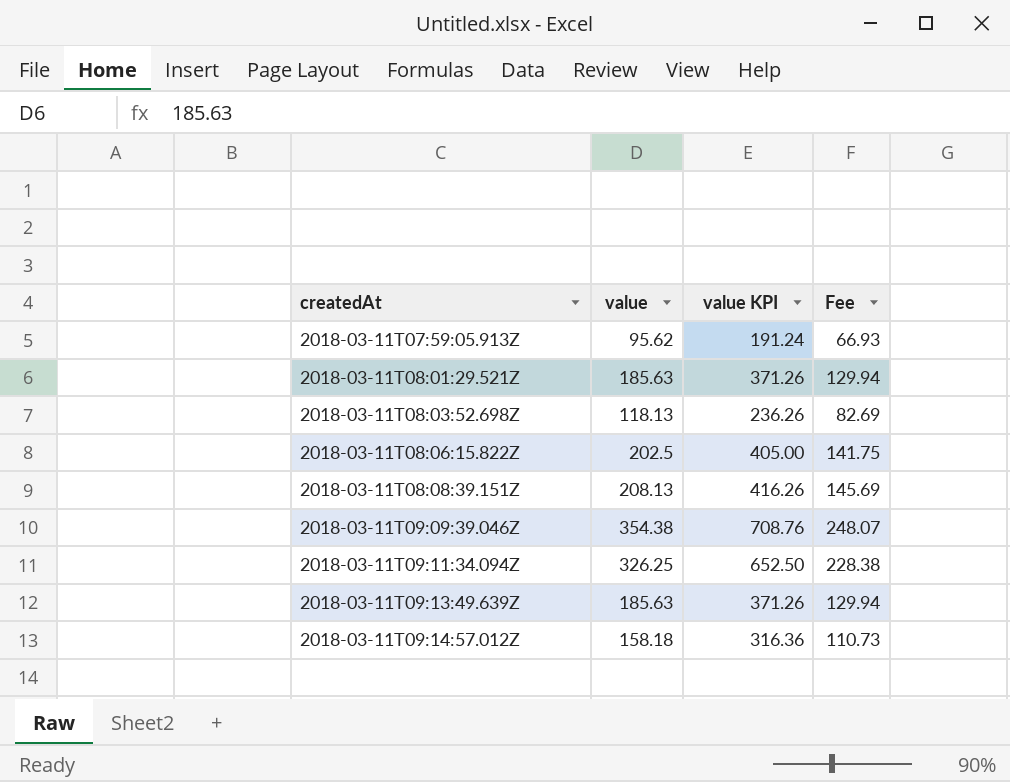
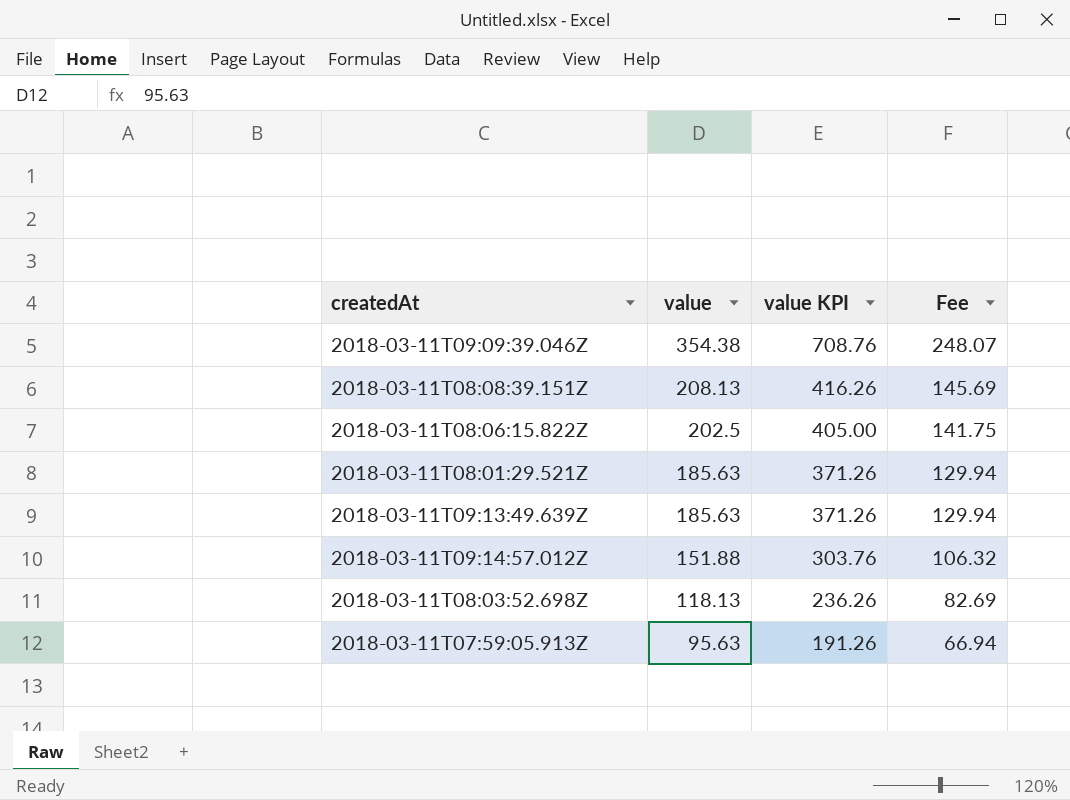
row order: createdAt ascending -> value descending
row 2018-03-11T09:11:34.094Z: 326.25 | 652.50 | 228.38 -> none
2018-03-11T09:14:57.012Z | value: 158.18 -> 151.88
2018-03-11T09:14:57.012Z | value KPI: 316.36 -> 303.76
2018-03-11T09:14:57.012Z | Fee: 110.73 -> 106.32
2018-03-11T07:59:05.913Z | value: 95.62 -> 95.63
2018-03-11T07:59:05.913Z | value KPI: 191.24 -> 191.26
2018-03-11T07:59:05.913Z | Fee: 66.93 -> 66.94

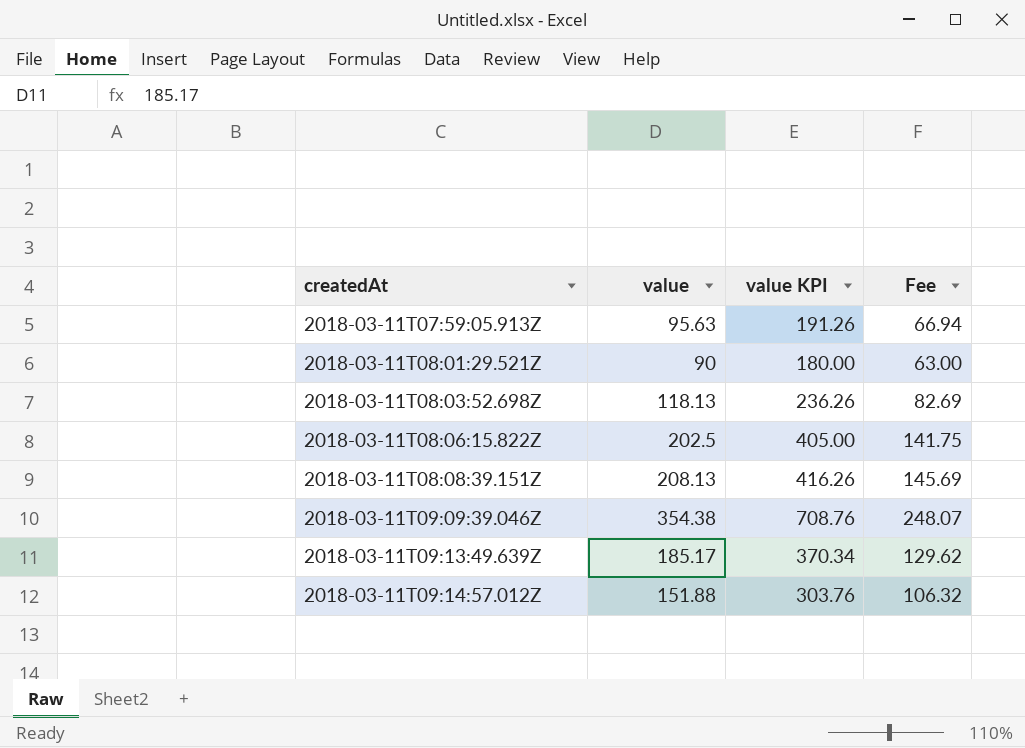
row order: value descending -> createdAt ascending
2018-03-11T08:01:29.521Z | value: 185.63 -> 90
2018-03-11T08:01:29.521Z | value KPI: 371.26 -> 180.00
2018-03-11T08:01:29.521Z | Fee: 129.94 -> 63.00
2018-03-11T09:13:49.639Z | value: 185.63 -> 185.17
2018-03-11T09:13:49.639Z | value KPI: 371.26 -> 370.34
2018-03-11T09:13:49.639Z | Fee: 129.94 -> 129.62

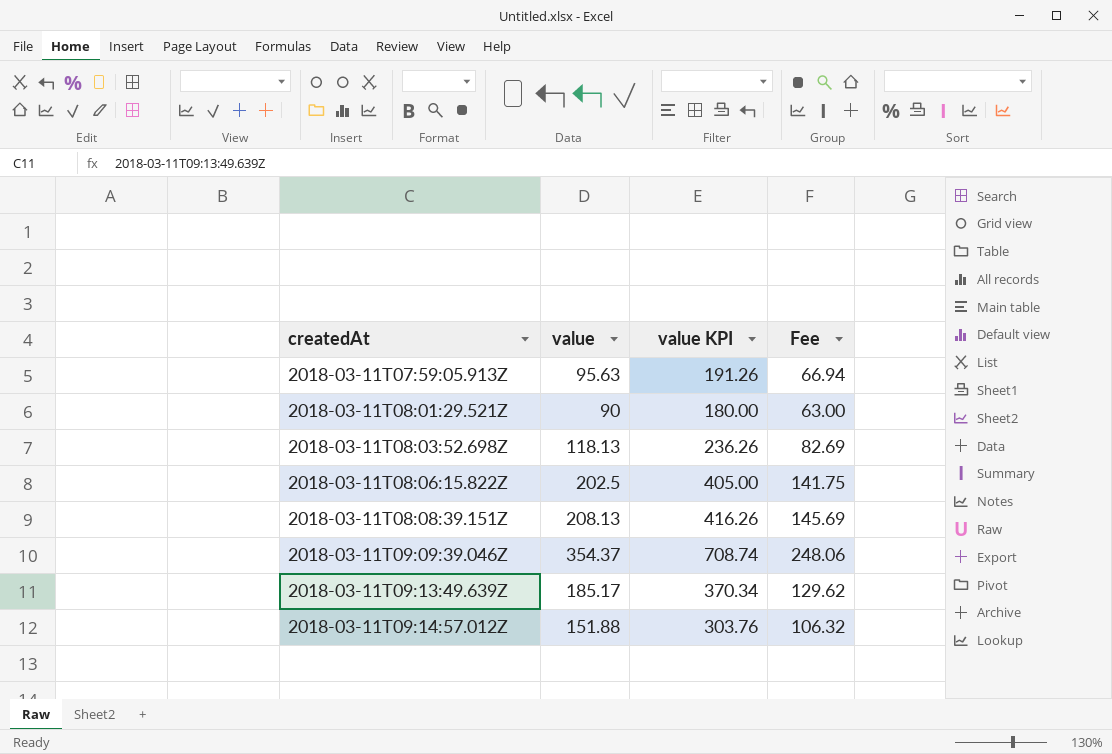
2018-03-11T09:09:39.046Z | value: 354.38 -> 354.37
2018-03-11T09:09:39.046Z | value KPI: 708.76 -> 708.74
2018-03-11T09:09:39.046Z | Fee: 248.07 -> 248.06

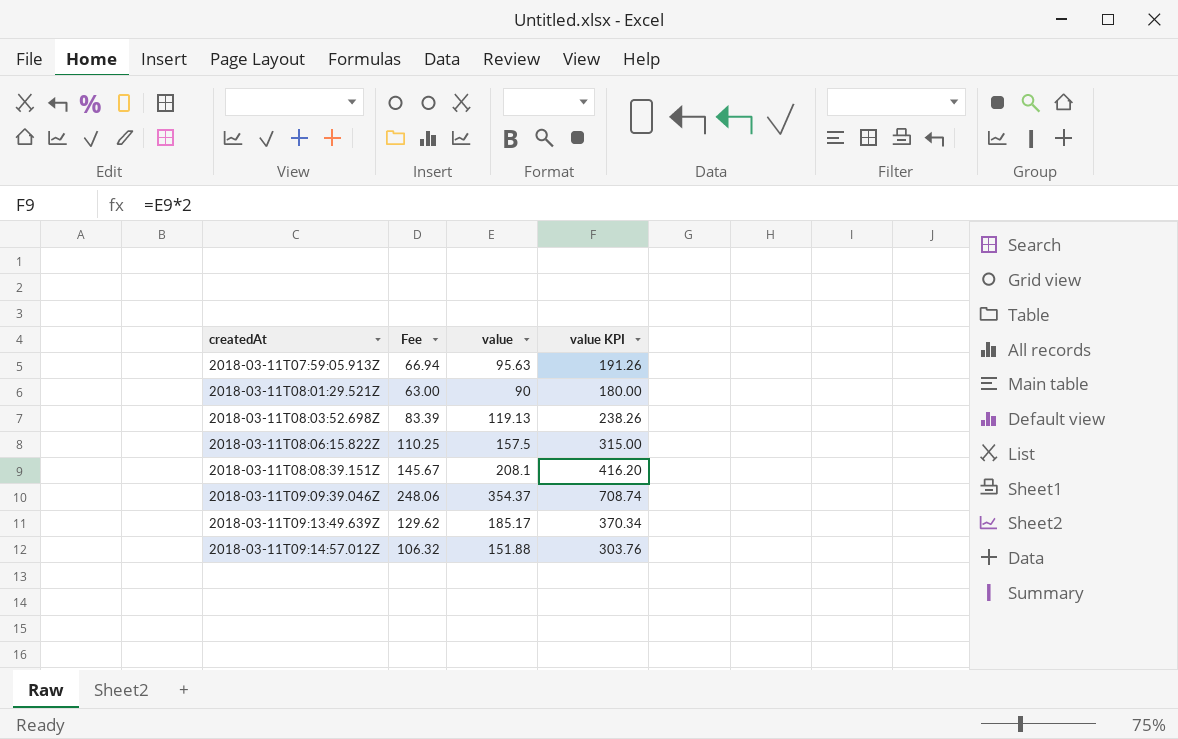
column Fee | position: 4 -> 2
2018-03-11T08:03:52.698Z | Fee: 82.69 -> 83.39
2018-03-11T08:03:52.698Z | value: 118.13 -> 119.13
2018-03-11T08:03:52.698Z | value KPI: 236.26 -> 238.26
2018-03-11T08:06:15.822Z | Fee: 141.75 -> 110.25
2018-03-11T08:06:15.822Z | value: 202.5 -> 157.5
2018-03-11T08:06:15.822Z | value KPI: 405.00 -> 315.00
2018-03-11T08:08:39.151Z | Fee: 145.69 -> 145.67
2018-03-11T08:08:39.151Z | value: 208.13 -> 208.1
2018-03-11T08:08:39.151Z | value KPI: 416.26 -> 416.20

